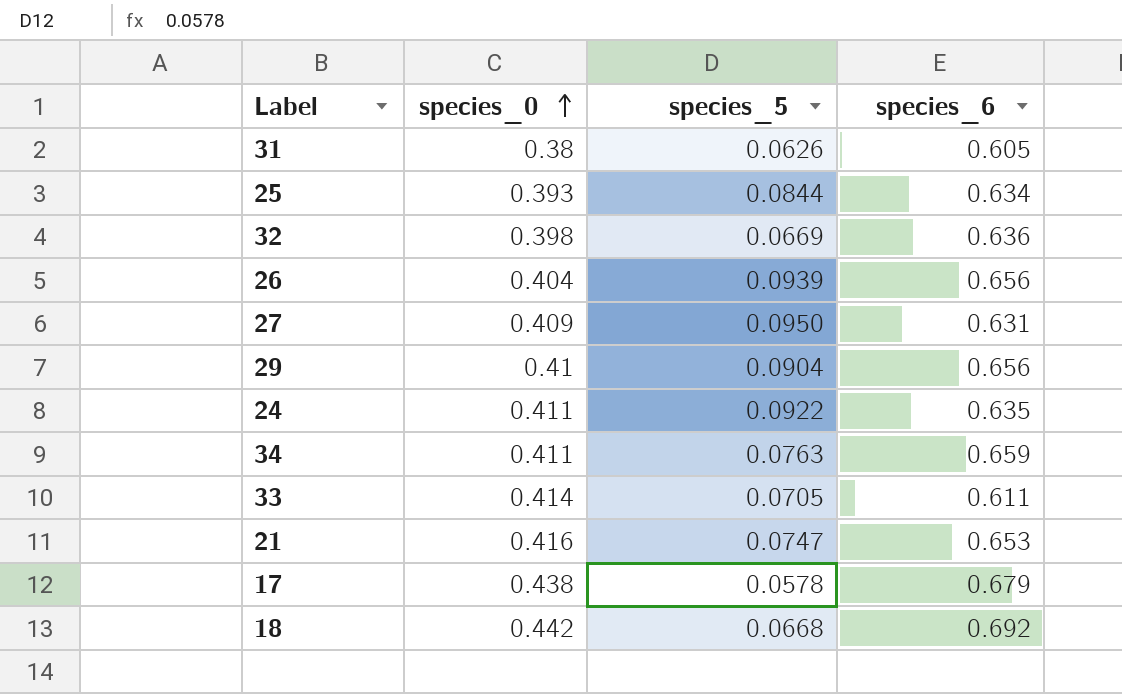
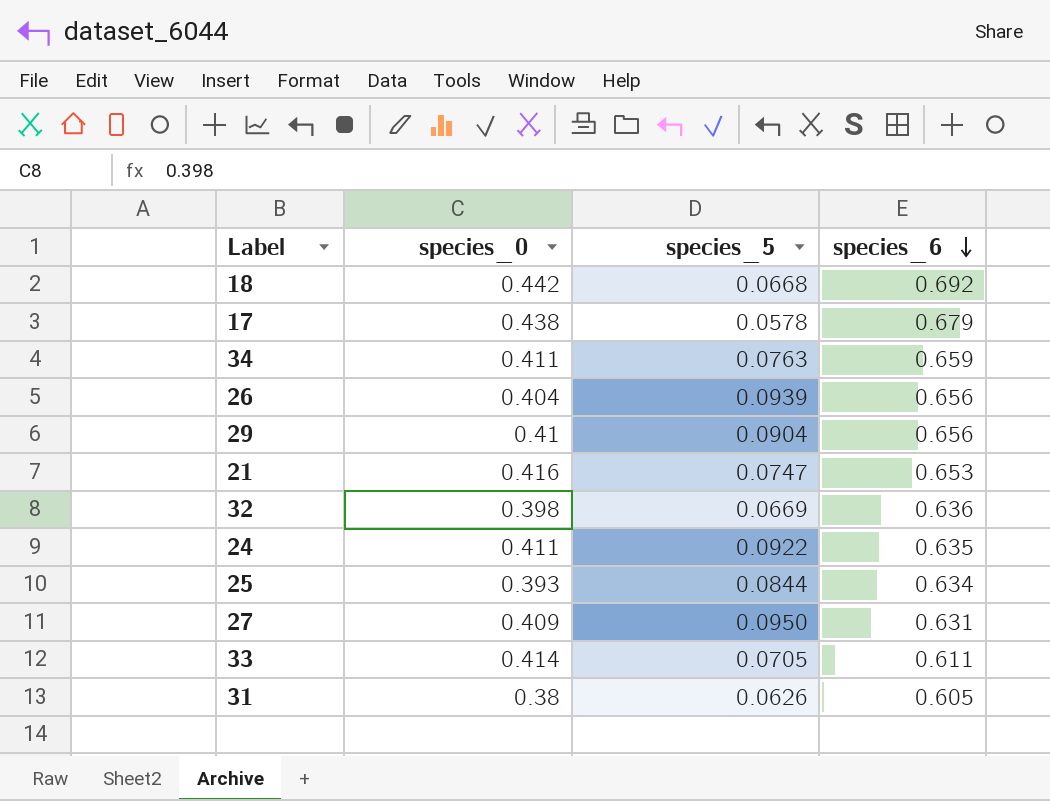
row order: species_0 ascending -> species_6 descending

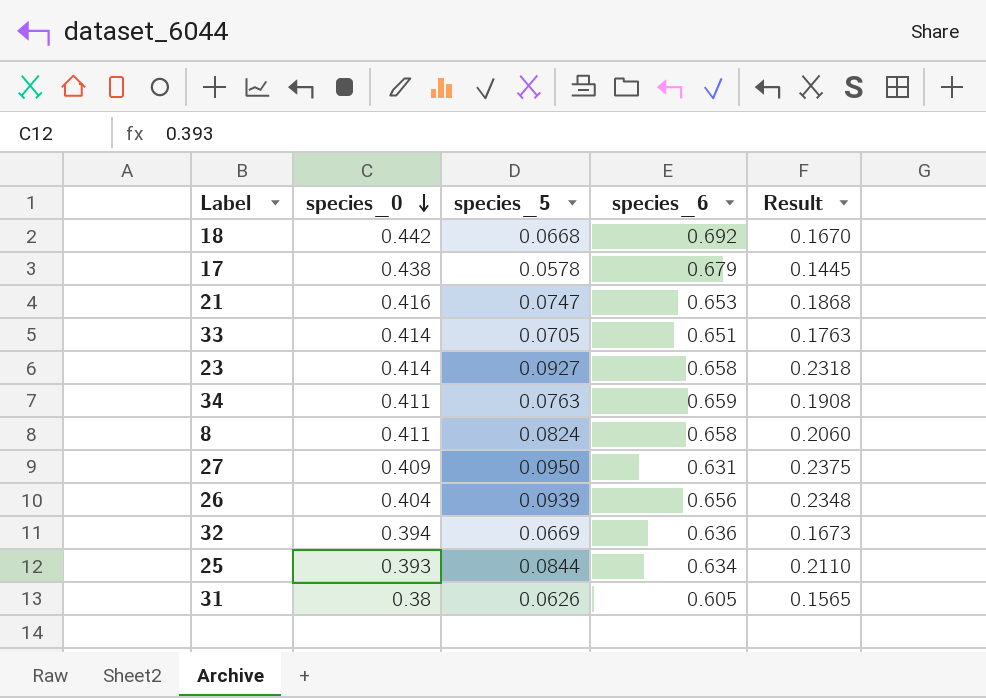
row order: species_6 descending -> species_0 descending
column Result | formula: none -> [species_5] * 2.5
row 29: 0.41 | 0.0904 | 0.656 -> none
row 24: 0.411 | 0.0922 | 0.635 -> none
33 | species_6: 0.611 -> 0.651
row 23: none -> 0.414 | 0.0927 | 0.658 | 0.2318
row 8: none -> 0.411 | 0.0824 | 0.658 | 0.2060
32 | species_0: 0.398 -> 0.394

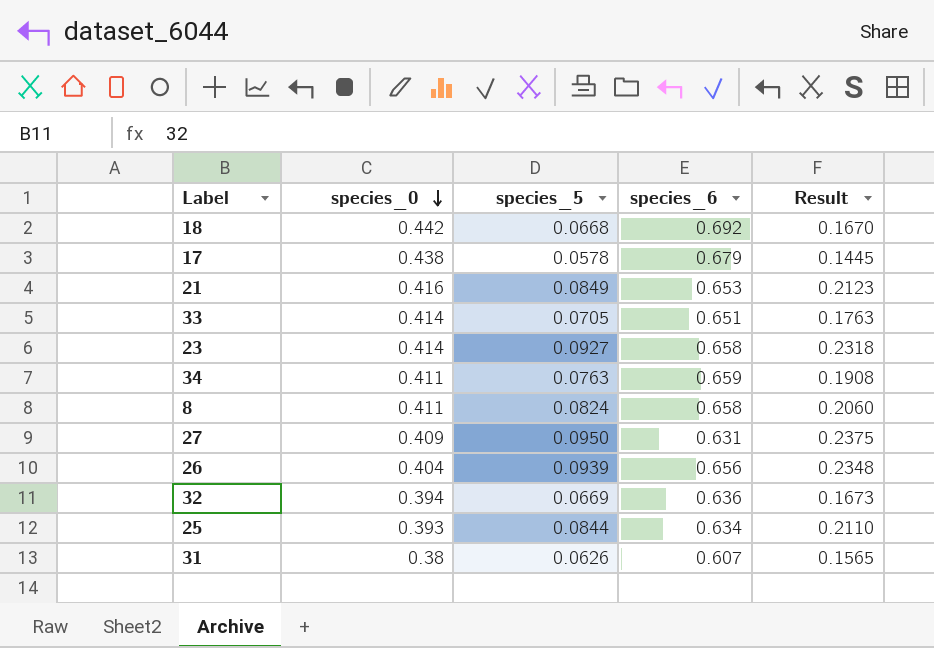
21 | species_5: 0.0747 -> 0.0849
21 | Result: 0.1868 -> 0.2123
31 | species_6: 0.605 -> 0.607

